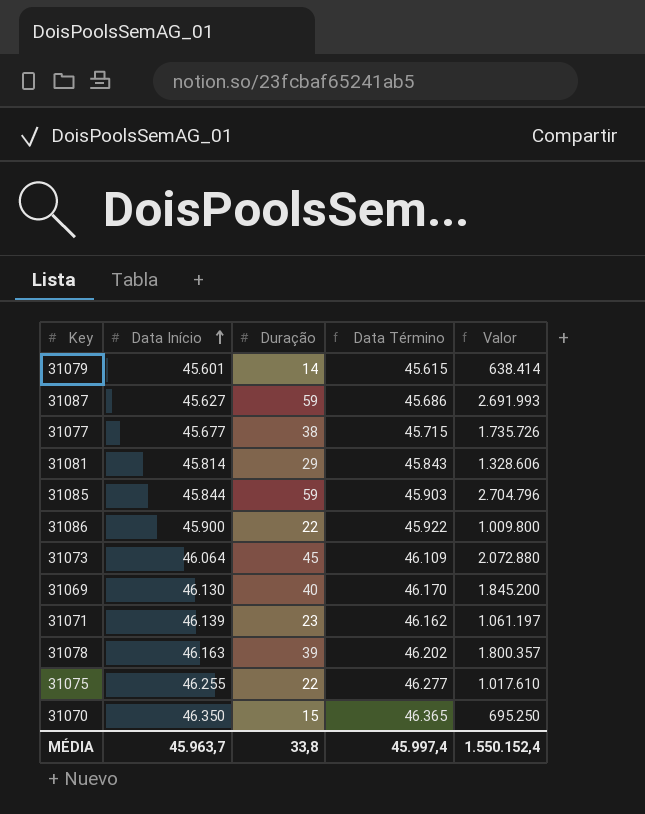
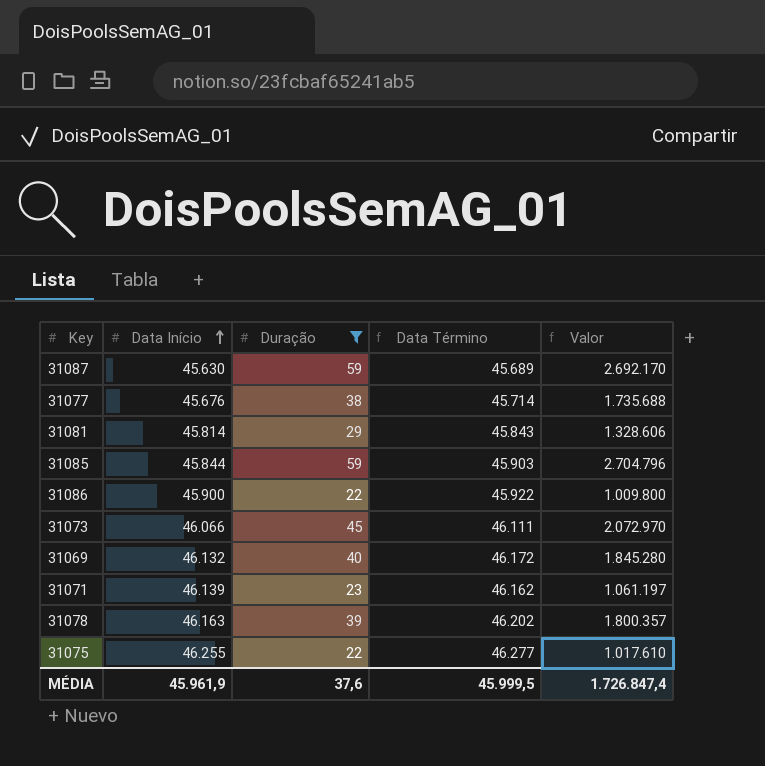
filter: none -> Duração >= 22
31087 | Data Início: 45.627 -> 45.630
31087 | Data Término: 45.686 -> 45.689
31087 | Valor: 2.691.993 -> 2.692.170
31077 | Data Início: 45.677 -> 45.676
31077 | Data Término: 45.715 -> 45.714
31077 | Valor: 1.735.726 -> 1.735.688
31073 | Data Início: 46.064 -> 46.066
31073 | Data Término: 46.109 -> 46.111
31073 | Valor: 2.072.880 -> 2.072.970
31069 | Data Início: 46.130 -> 46.132
31069 | Data Término: 46.170 -> 46.172
31069 | Valor: 1.845.200 -> 1.845.280
MÉDIA | Data Início: 45.963,7 -> 45.961,9
MÉDIA | Duração: 33,8 -> 37,6
MÉDIA | Data Término: 45.997,4 -> 45.999,5
MÉDIA | Valor: 1.550.152,4 -> 1.726.847,4

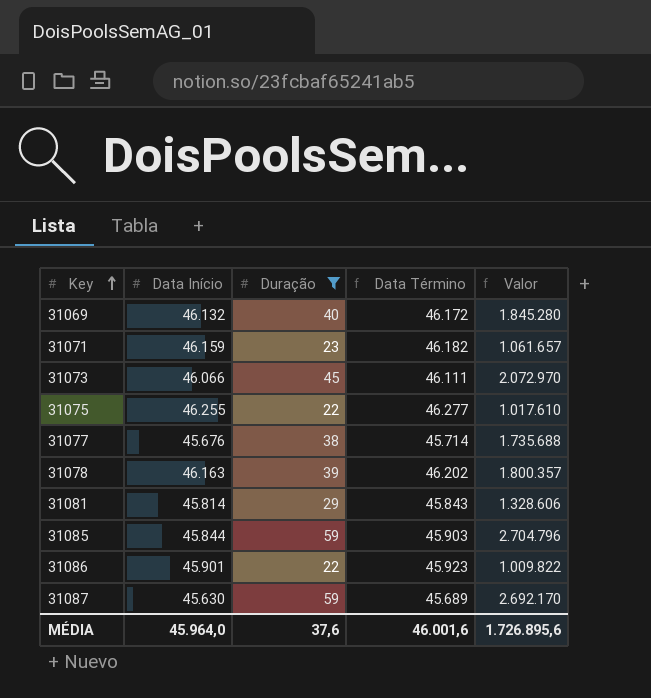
row order: Data Início ascending -> Key ascending
31071 | Data Início: 46.139 -> 46.159
31071 | Data Término: 46.162 -> 46.182
31071 | Valor: 1.061.197 -> 1.061.657
31086 | Data Início: 45.900 -> 45.901
31086 | Data Término: 45.922 -> 45.923
31086 | Valor: 1.009.800 -> 1.009.822
MÉDIA | Data Início: 45.961,9 -> 45.964,0
MÉDIA | Data Término: 45.999,5 -> 46.001,6
MÉDIA | Valor: 1.726.847,4 -> 1.726.895,6

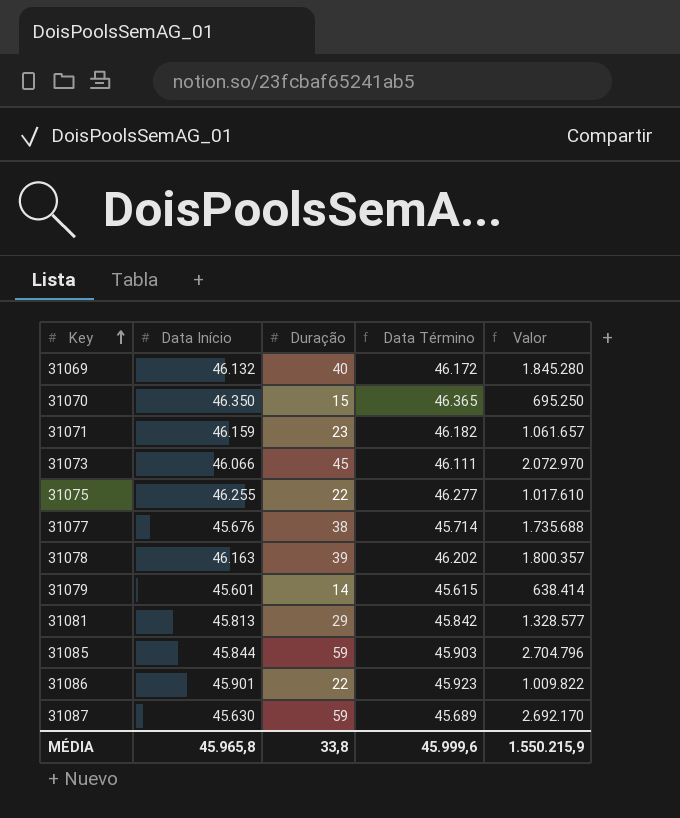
filter: Duração >= 22 -> none
31081 | Data Início: 45.814 -> 45.813
31081 | Data Término: 45.843 -> 45.842
31081 | Valor: 1.328.606 -> 1.328.577
MÉDIA | Data Início: 45.964,0 -> 45.965,8
MÉDIA | Duração: 37,6 -> 33,8
MÉDIA | Data Término: 46.001,6 -> 45.999,6
MÉDIA | Valor: 1.726.895,6 -> 1.550.215,9

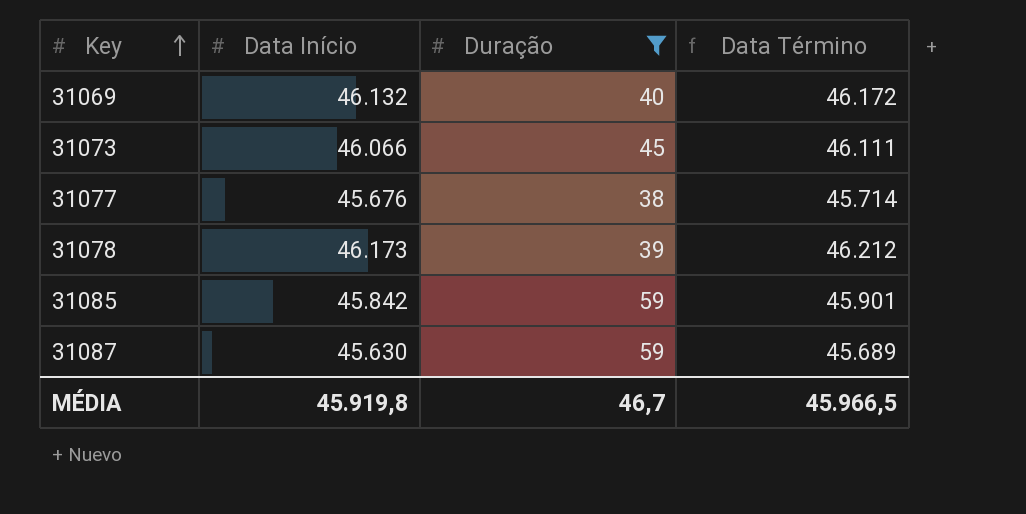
filter: none -> Duração >= 38
column Valor | formula: [Data Início] * [Duração] -> none
31078 | Data Início: 46.163 -> 46.173
31078 | Data Término: 46.202 -> 46.212
31085 | Data Início: 45.844 -> 45.842
31085 | Data Término: 45.903 -> 45.901
MÉDIA | Data Início: 45.965,8 -> 45.919,8
MÉDIA | Duração: 33,8 -> 46,7
MÉDIA | Data Término: 45.999,6 -> 45.966,5

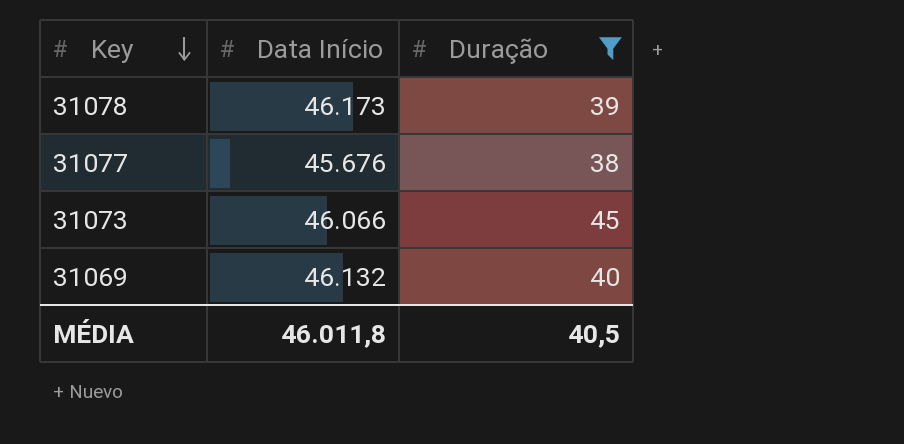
row order: Key ascending -> Key descending
column Data Término | formula: [Data Início] + [Duração] -> none
row 31085: 45.842 | 59 | 45.901 -> none
row 31087: 45.630 | 59 | 45.689 -> none
MÉDIA | Data Início: 45.919,8 -> 46.011,8
MÉDIA | Duração: 46,7 -> 40,5

